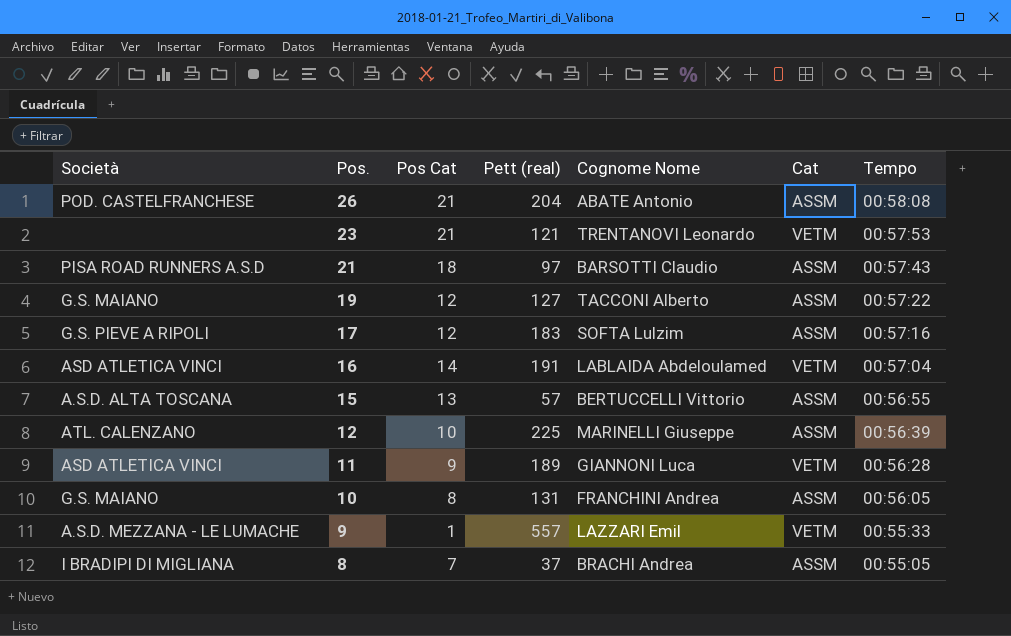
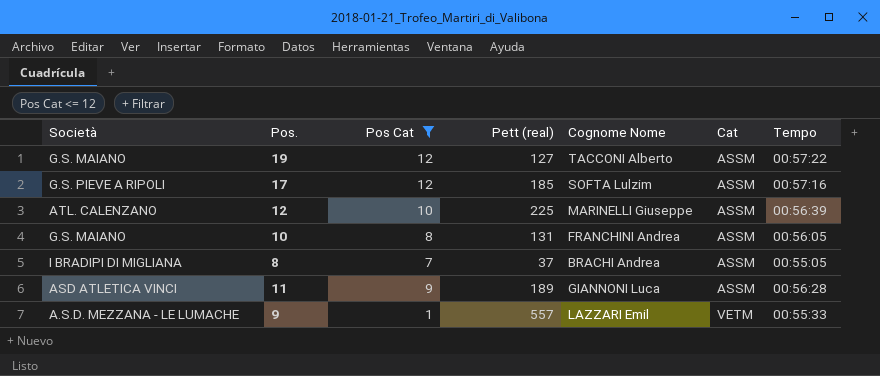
filter: none -> Pos Cat <= 12
row order: Pos. descending -> Cat ascending
17 | Pett (real): 183 -> 185
11 | Cat: VETM -> ASSM

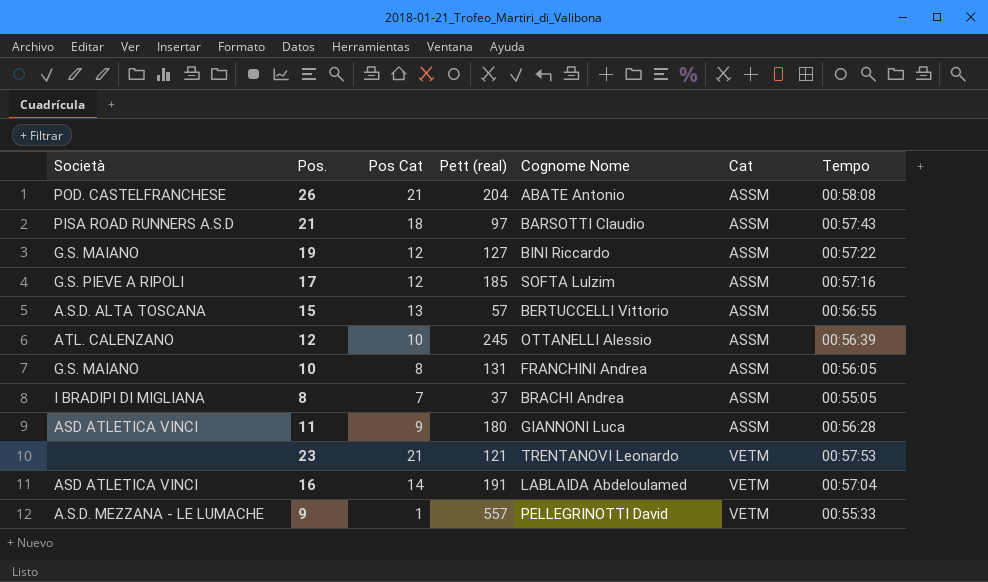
filter: Pos Cat <= 12 -> none
19 | Cognome Nome: TACCONI Alberto -> BINI Riccardo
12 | Pett (real): 225 -> 245
12 | Cognome Nome: MARINELLI Giuseppe -> OTTANELLI Alessio
11 | Pett (real): 189 -> 180
9 | Cognome Nome: LAZZARI Emil -> PELLEGRINOTTI David

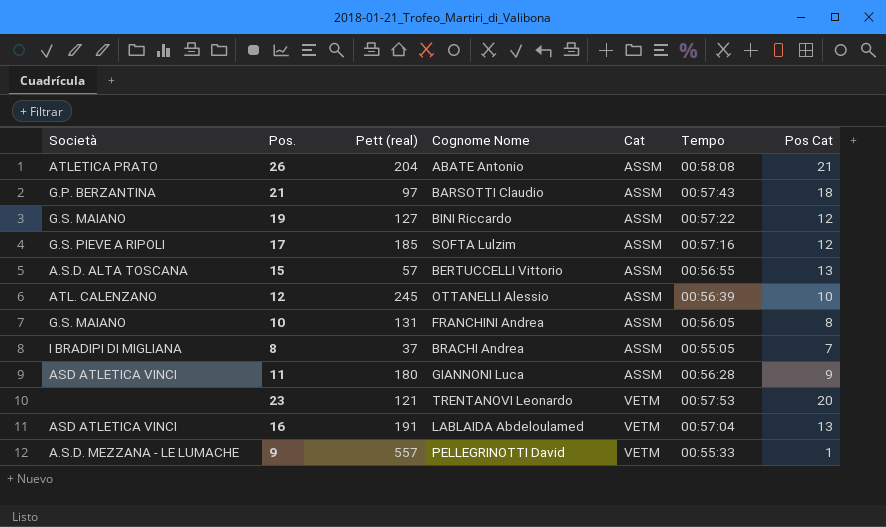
column Pos Cat | position: 3 -> 7
26 | Società: POD. CASTELFRANCHESE -> ATLETICA PRATO
21 | Società: PISA ROAD RUNNERS A.S.D -> G.P. BERZANTINA
23 | Pos Cat: 21 -> 20
16 | Pos Cat: 14 -> 13

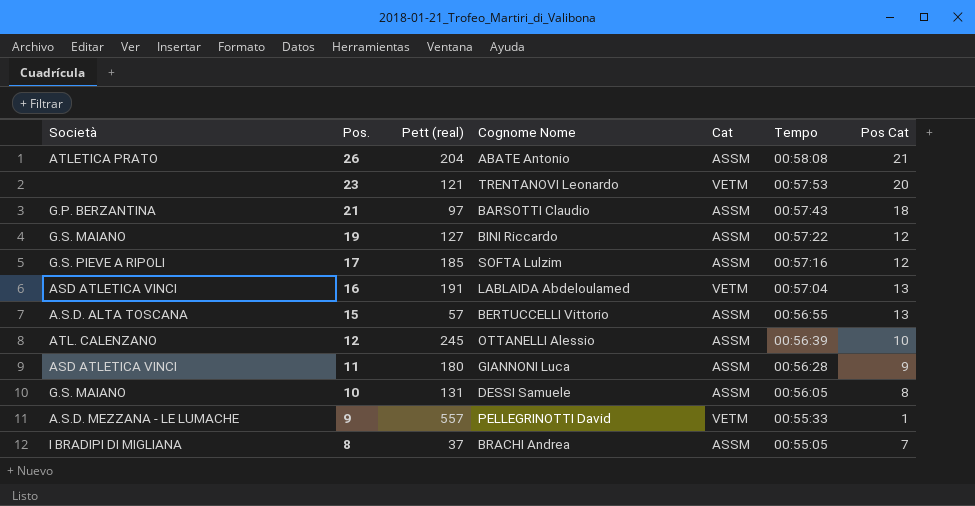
row order: Cat ascending -> Pos. descending
10 | Cognome Nome: FRANCHINI Andrea -> DESSI Samuele

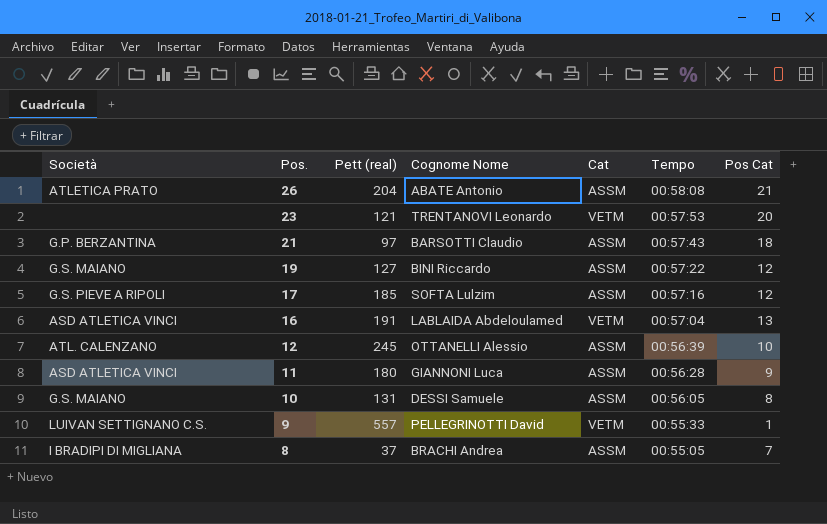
row 15: A.S.D. ALTA TOSCANA | 57 | BERTUCCELLI Vittorio | ASSM | 00:56:55 | 13 -> none
9 | Società: A.S.D. MEZZANA - LE LUMACHE -> LUIVAN SETTIGNANO C.S.

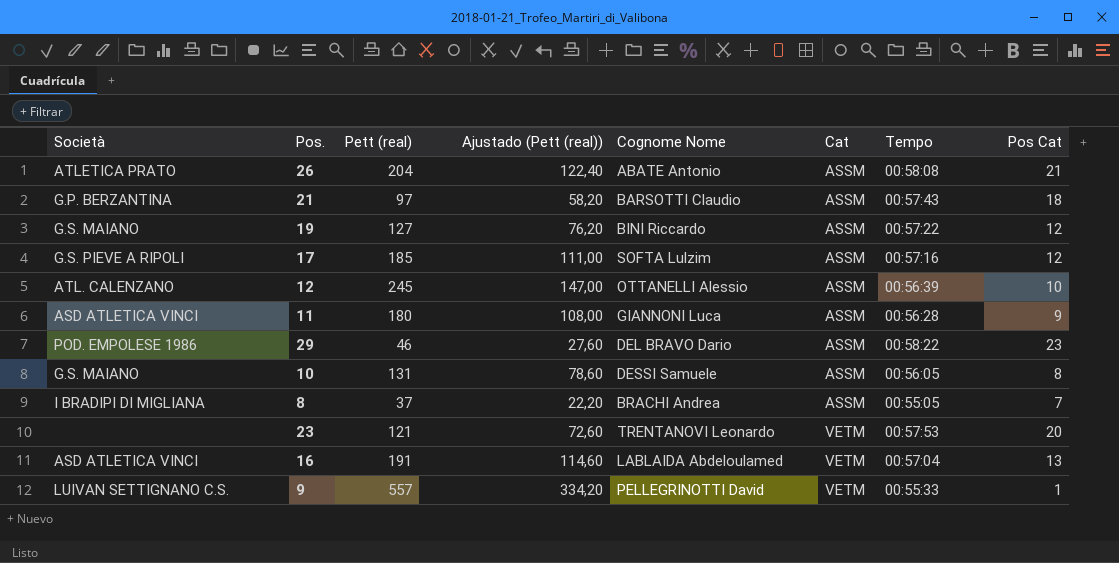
row order: Pos. descending -> Cat ascending
column Ajustado (Pett (real)) | formula: none -> [Pett (real)] * 0,6
row 29: none -> POD. EMPOLESE 1986 | 46 | 27,60 | DEL BRAVO Dario | ASSM | 00:58:22 | 23

